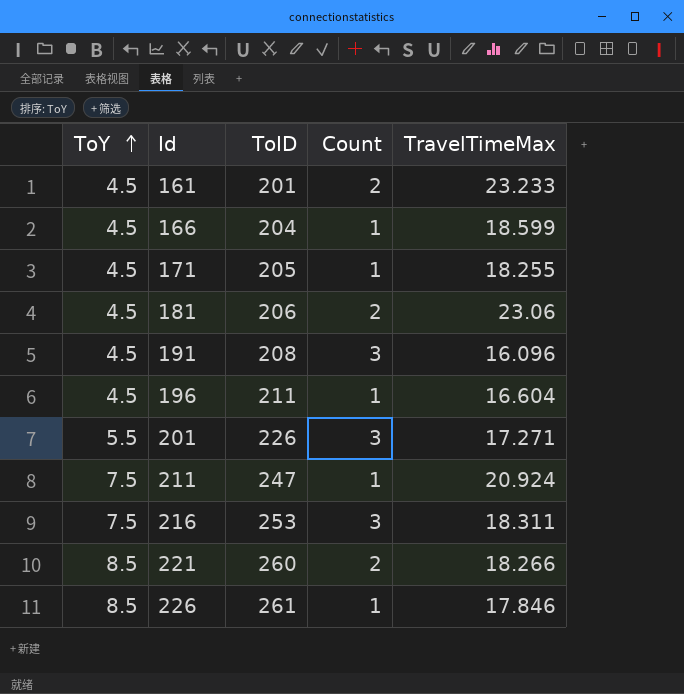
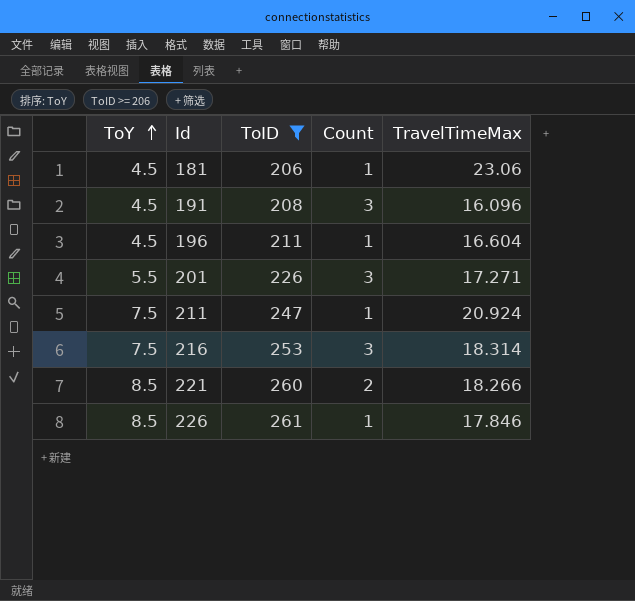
filter: none -> ToID >= 206
181 | Count: 2 -> 1
216 | TravelTimeMax: 18.311 -> 18.314

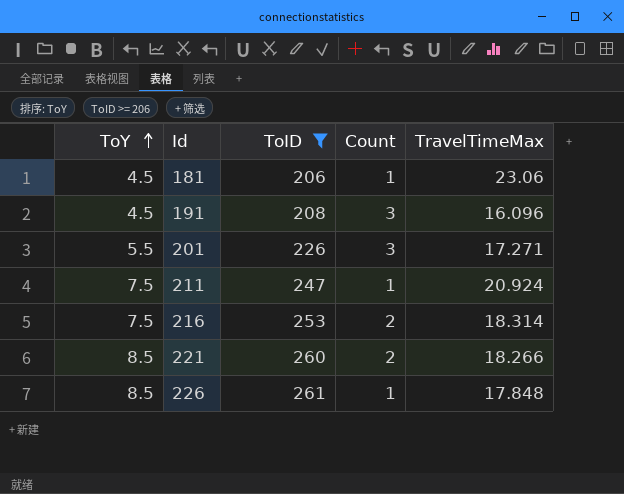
row 196: 4.5 | 211 | 1 | 16.604 -> none
216 | Count: 3 -> 2
226 | TravelTimeMax: 17.846 -> 17.848

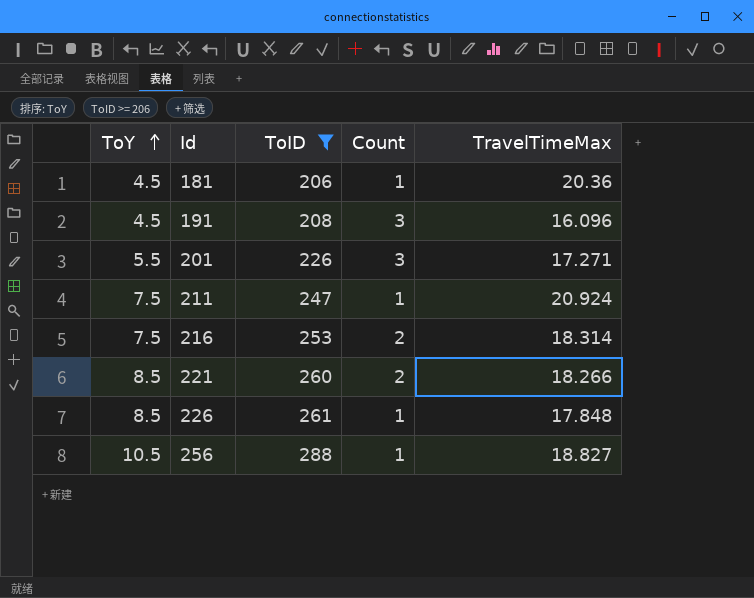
181 | TravelTimeMax: 23.06 -> 20.36
row 256: none -> 10.5 | 288 | 1 | 18.827

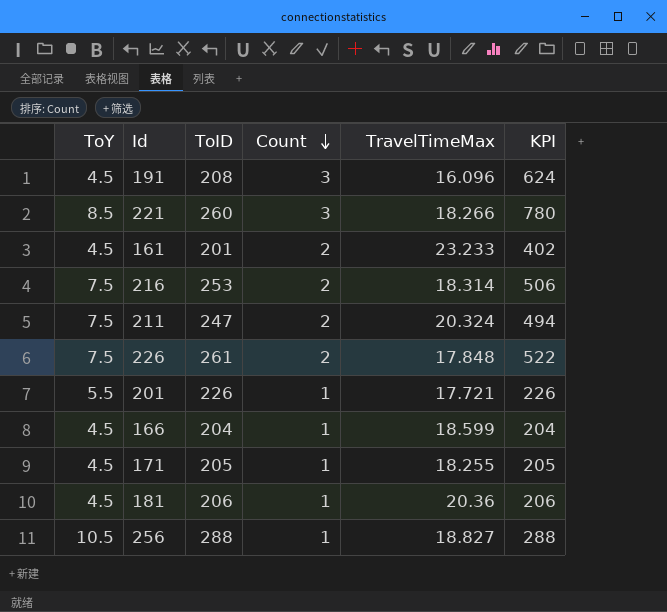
filter: ToID >= 206 -> none
row order: ToY ascending -> Count descending
column KPI | formula: none -> [ToID] * [Count]
221 | Count: 2 -> 3
211 | Count: 1 -> 2
211 | TravelTimeMax: 20.924 -> 20.324
226 | ToY: 8.5 -> 7.5
226 | Count: 1 -> 2
201 | Count: 3 -> 1
201 | TravelTimeMax: 17.271 -> 17.721

